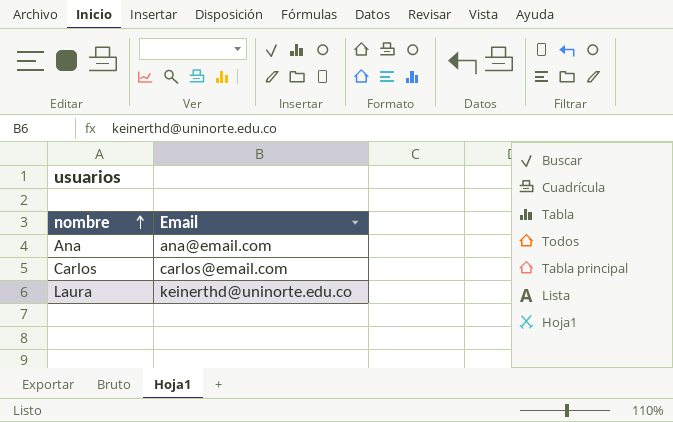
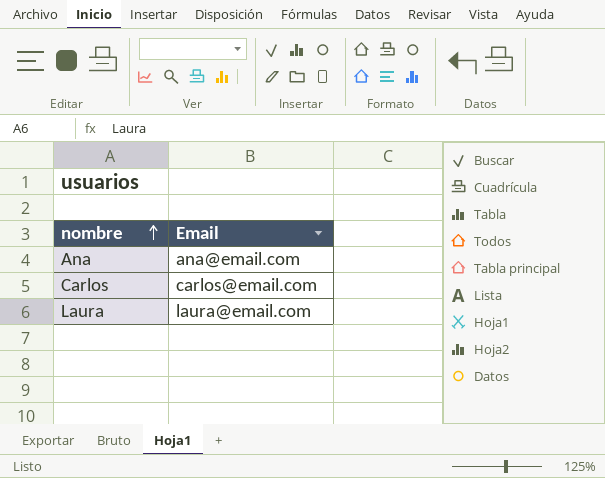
Laura | Email: keinerthd@uninorte.edu.co -> laura@email.com

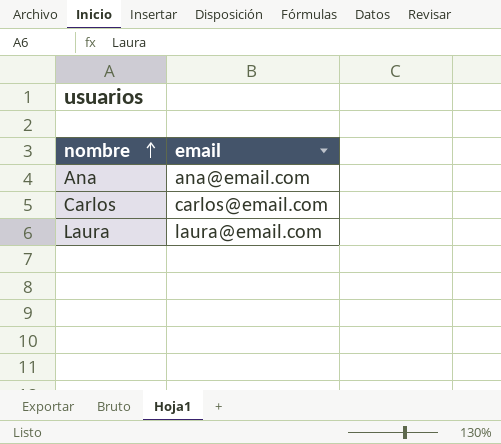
column name: Email -> email

